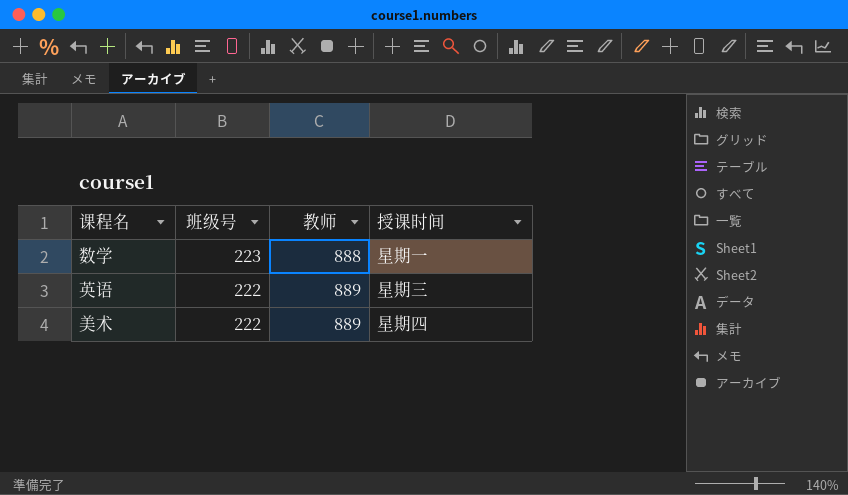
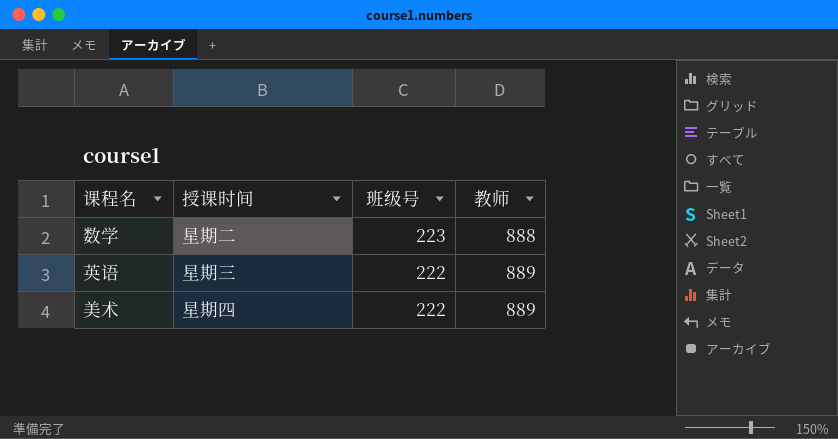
column 授课时间 | position: 4 -> 2
数学 | 授课时间: 星期一 -> 星期二

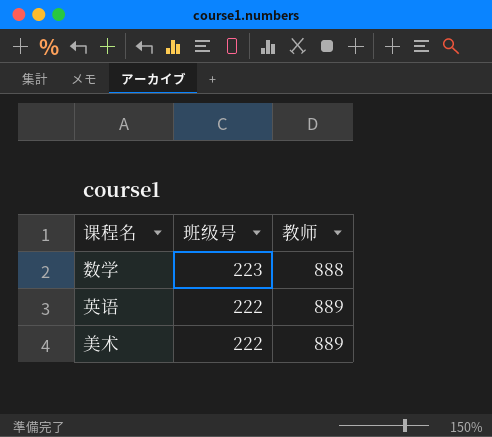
column 授课时间 | position: 2 -> none

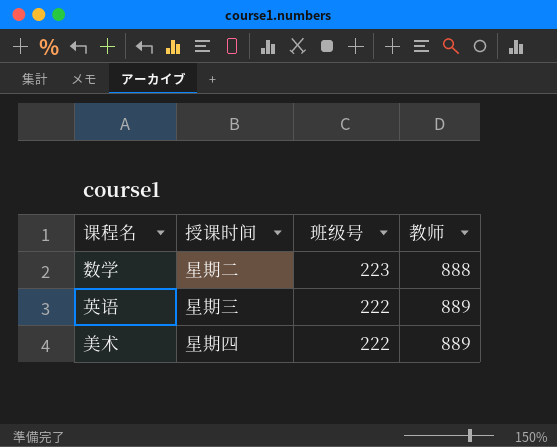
column 授课时间 | position: none -> 2

